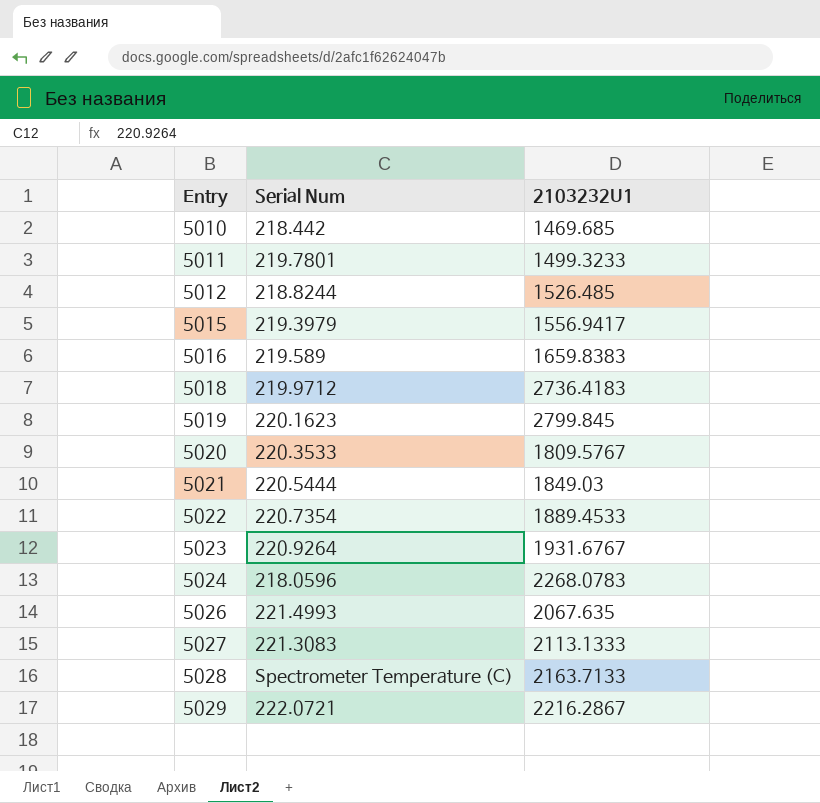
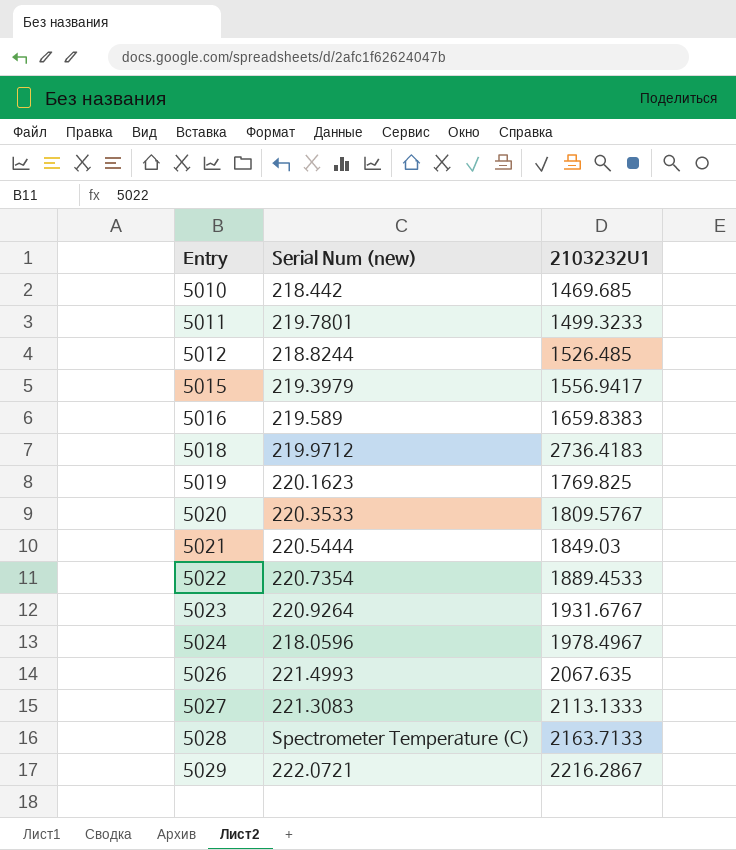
column name: Serial Num -> Serial Num (new)
5019 | 2103232U1: 2799.845 -> 1769.825
5024 | 2103232U1: 2268.0783 -> 1978.4967

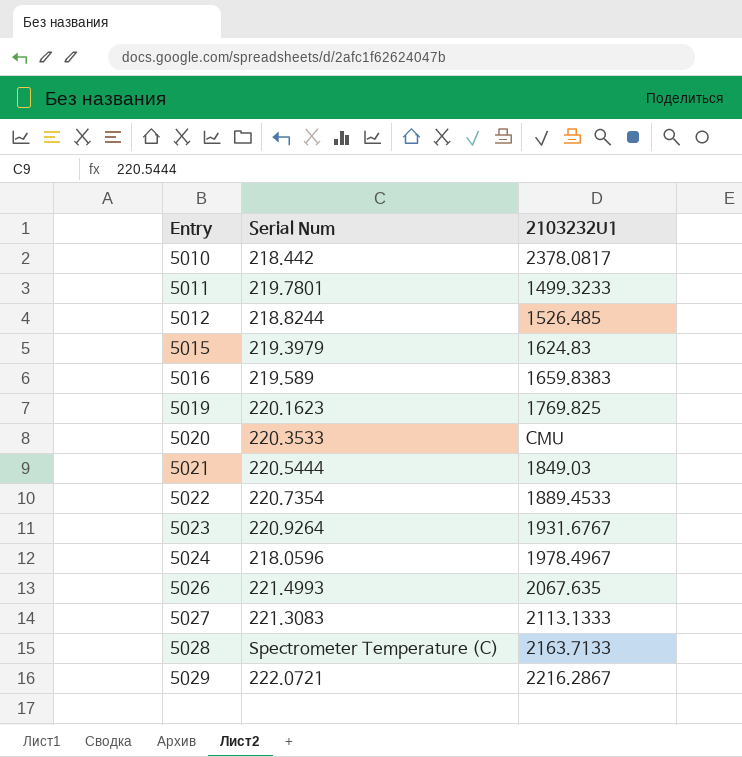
column name: Serial Num (new) -> Serial Num
row 5018: 219.9712 | 2736.4183 -> none
5010 | 2103232U1: 1469.685 -> 2378.0817
5015 | 2103232U1: 1556.9417 -> 1624.83
5020 | 2103232U1: 1809.5767 -> CMU

